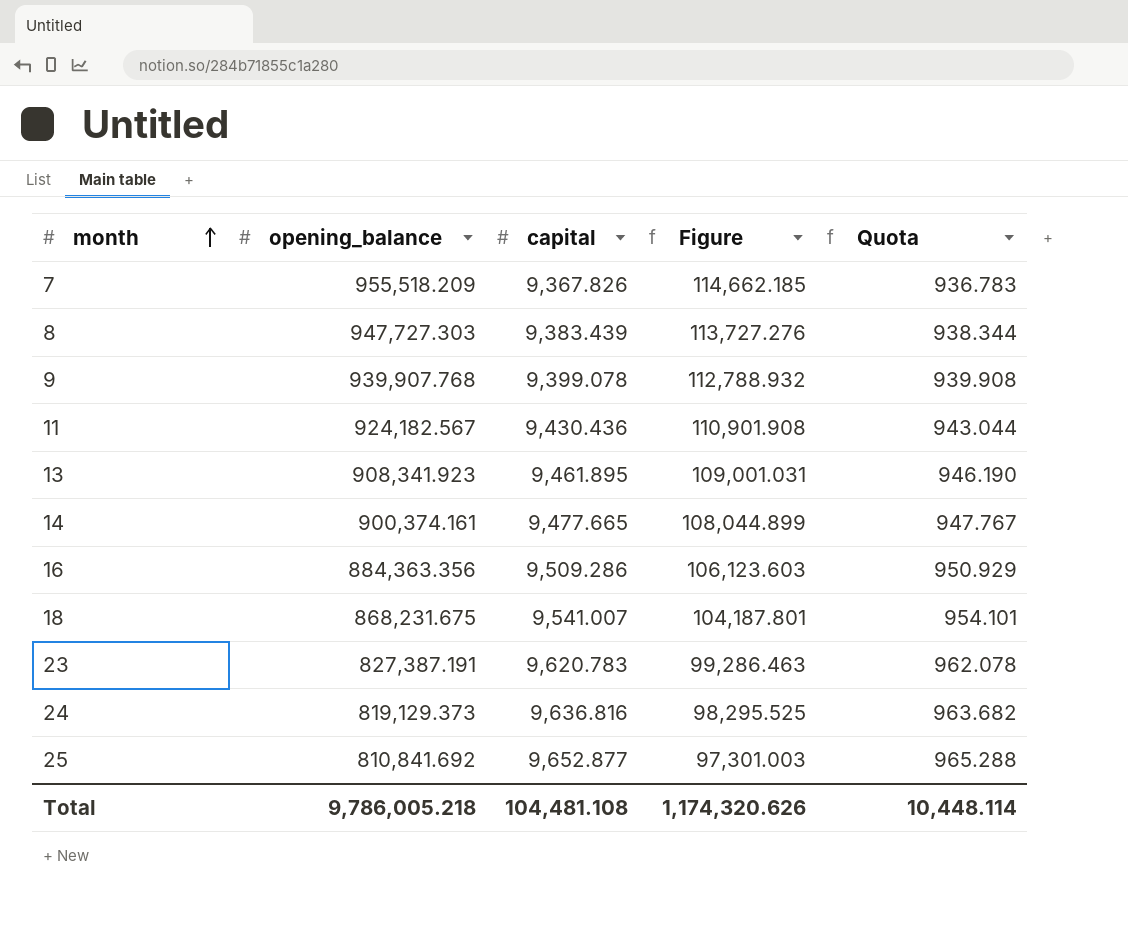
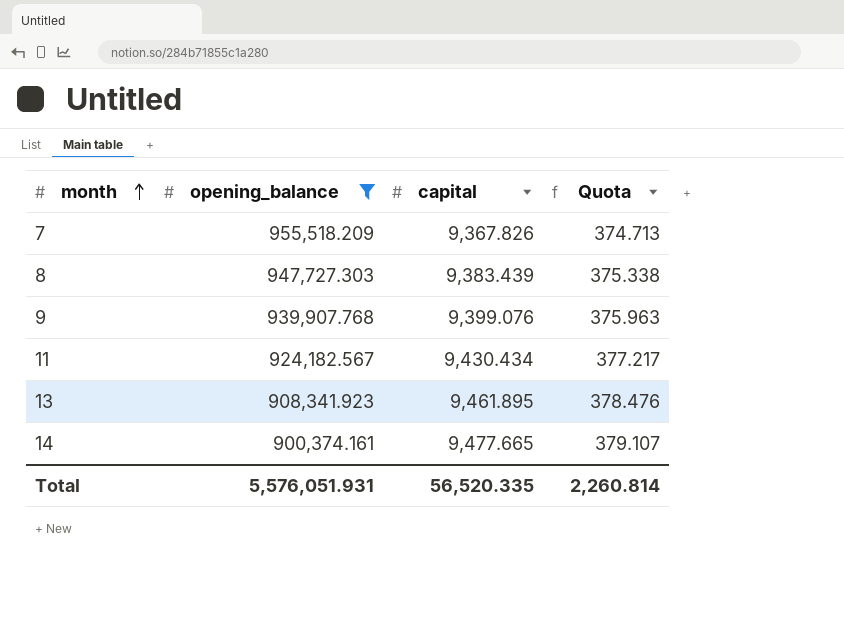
filter: none -> opening_balance >= 900,374.161
column Figure | formula: [opening_balance] * 0.12 -> none
column Quota | formula: [capital] * 0.1 -> [capital] * 0.04
9 | capital: 9,399.078 -> 9,399.076
11 | capital: 9,430.436 -> 9,430.434
Total | opening_balance: 9,786,005.218 -> 5,576,051.931
Total | capital: 104,481.108 -> 56,520.335
Total | Quota: 10,448.114 -> 2,260.814

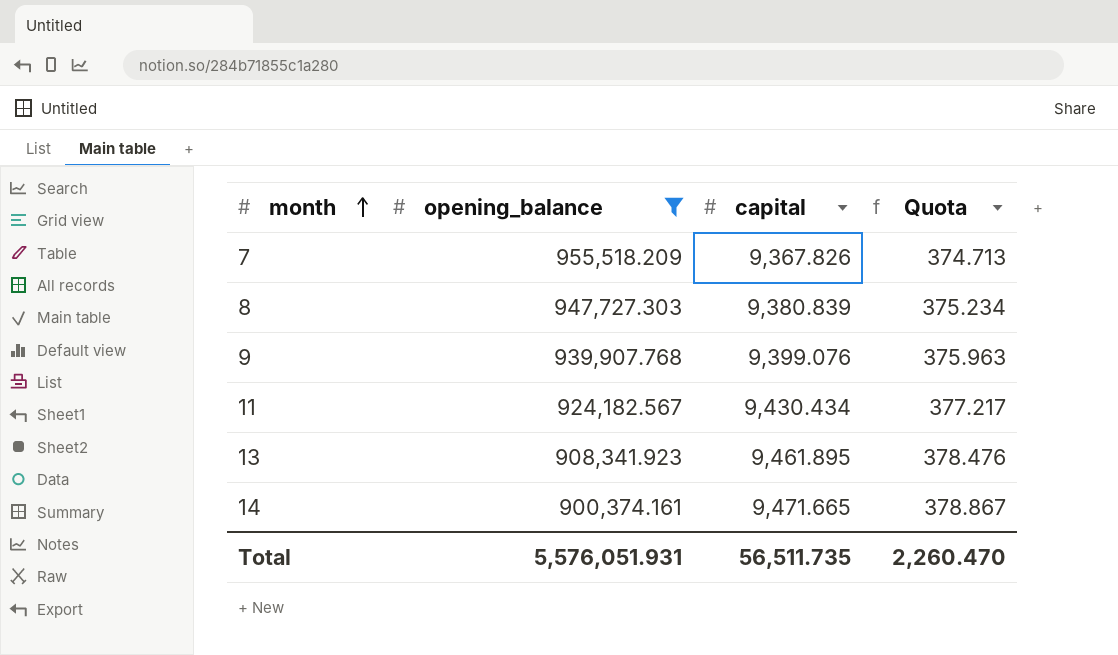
8 | capital: 9,383.439 -> 9,380.839
8 | Quota: 375.338 -> 375.234
14 | capital: 9,477.665 -> 9,471.665
14 | Quota: 379.107 -> 378.867
Total | capital: 56,520.335 -> 56,511.735
Total | Quota: 2,260.814 -> 2,260.470

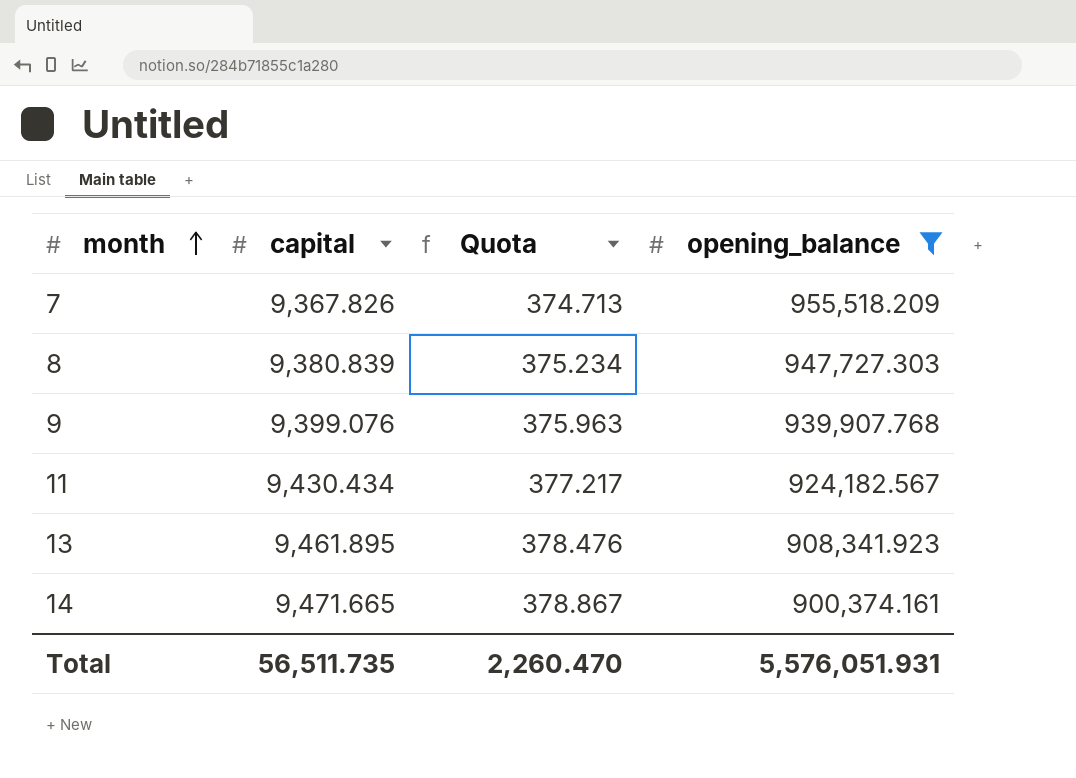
column opening_balance | position: 2 -> 4

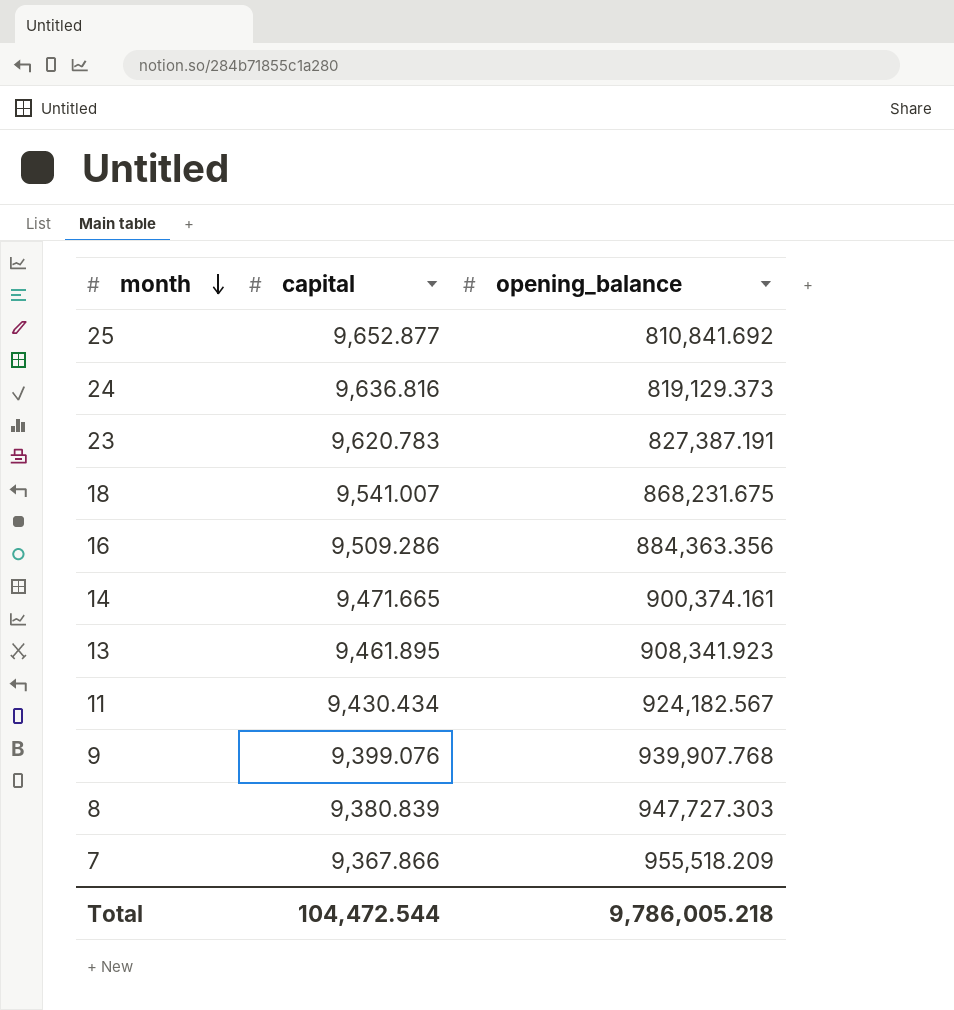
filter: opening_balance >= 900,374.161 -> none
row order: month ascending -> month descending
column Quota | formula: [capital] * 0.04 -> none
7 | capital: 9,367.826 -> 9,367.866
Total | capital: 56,511.735 -> 104,472.544
Total | opening_balance: 5,576,051.931 -> 9,786,005.218

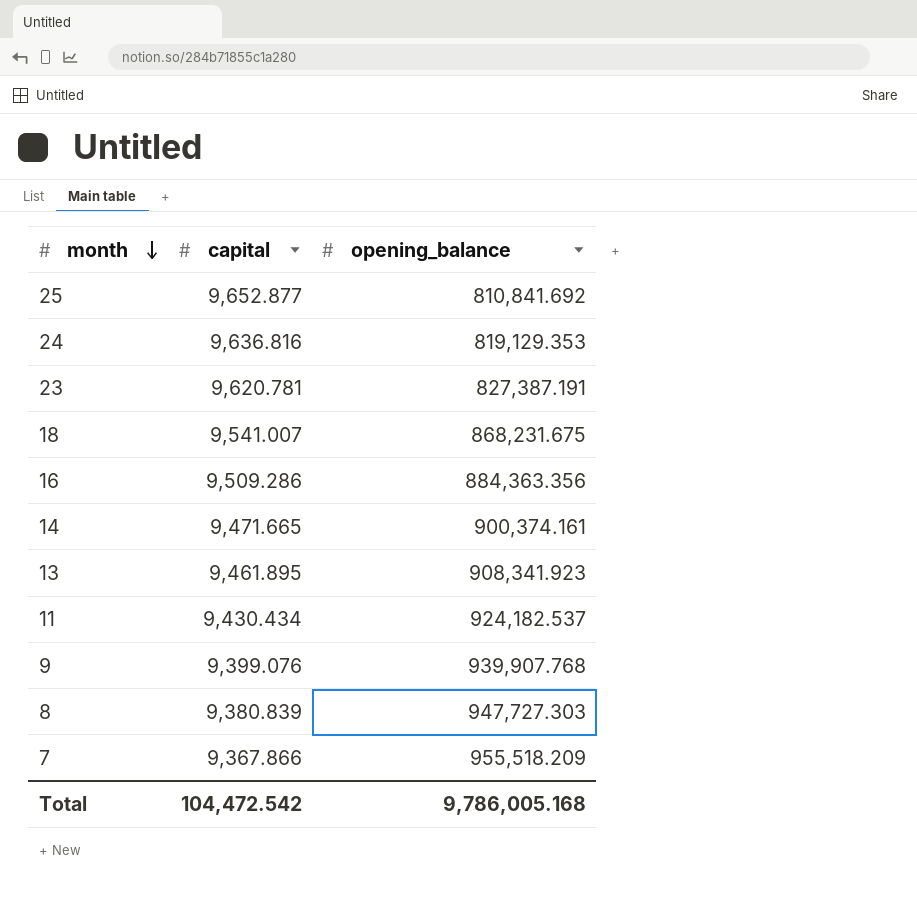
24 | opening_balance: 819,129.373 -> 819,129.353
23 | capital: 9,620.783 -> 9,620.781
11 | opening_balance: 924,182.567 -> 924,182.537
Total | capital: 104,472.544 -> 104,472.542
Total | opening_balance: 9,786,005.218 -> 9,786,005.168

